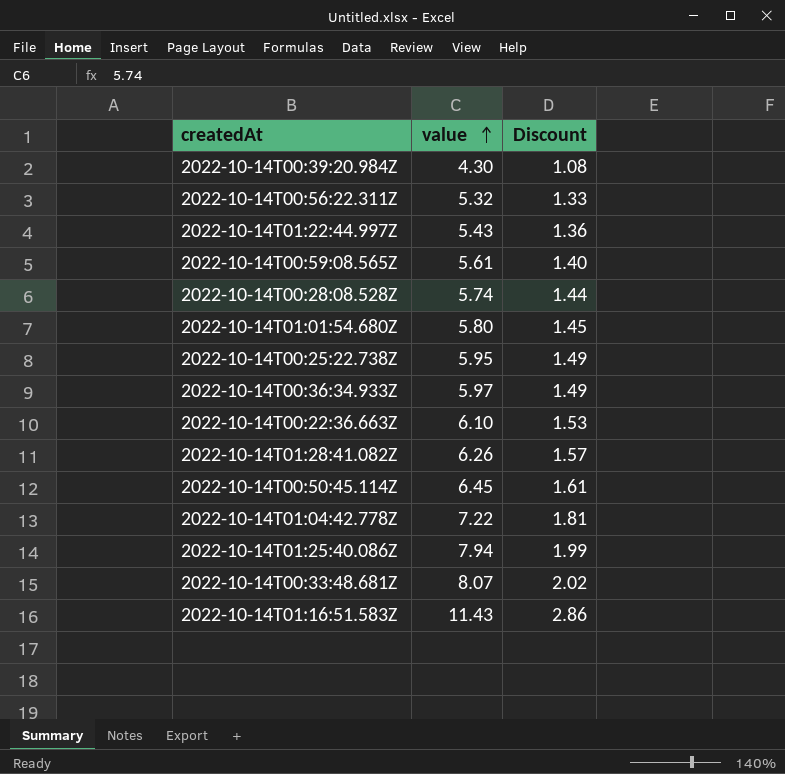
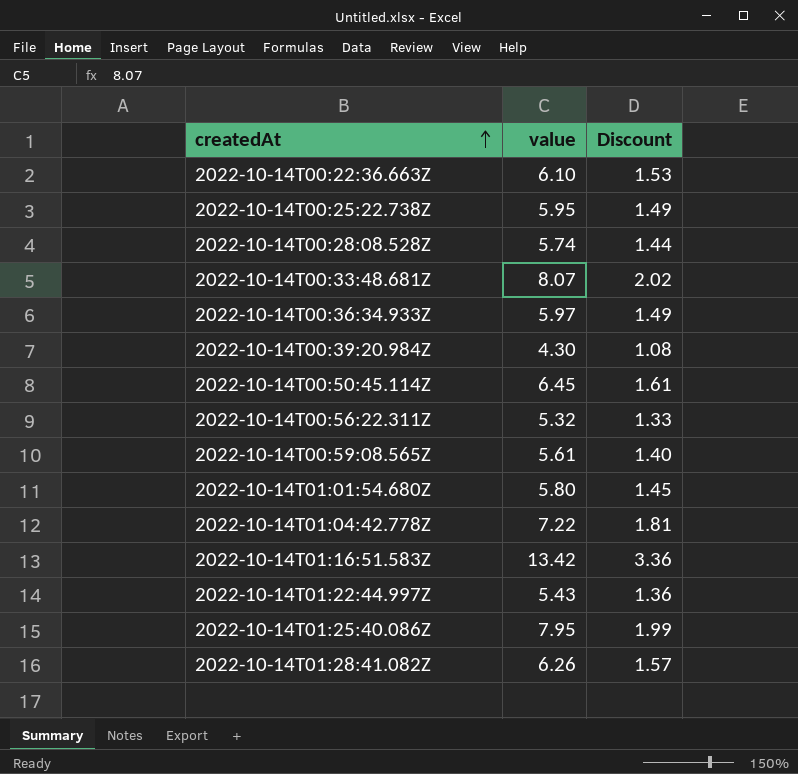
row order: value ascending -> createdAt ascending
2022-10-14T01:16:51.583Z | value: 11.43 -> 13.42
2022-10-14T01:16:51.583Z | Discount: 2.86 -> 3.36
2022-10-14T01:25:40.086Z | value: 7.94 -> 7.95

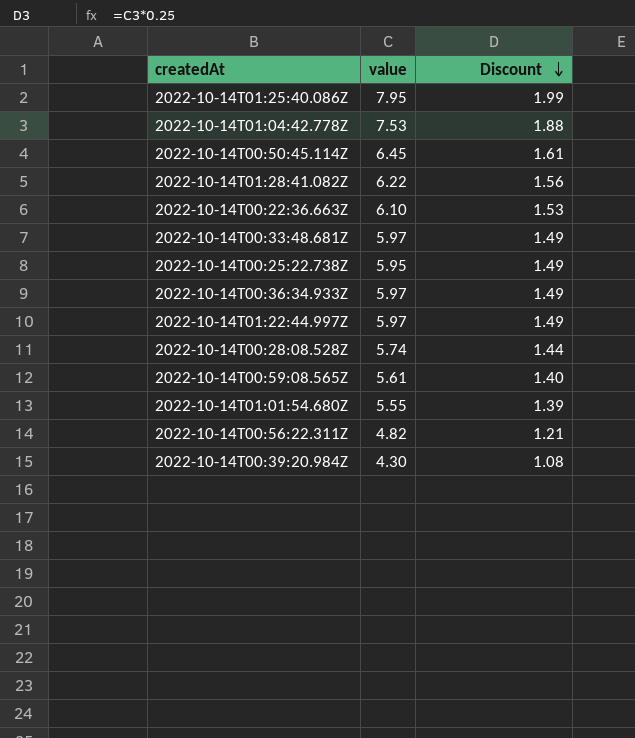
row order: createdAt ascending -> Discount descending
row 2022-10-14T01:16:51.583Z: 13.42 | 3.36 -> none
2022-10-14T01:04:42.778Z | value: 7.22 -> 7.53
2022-10-14T01:04:42.778Z | Discount: 1.81 -> 1.88
2022-10-14T01:28:41.082Z | value: 6.26 -> 6.22
2022-10-14T01:28:41.082Z | Discount: 1.57 -> 1.56
2022-10-14T00:33:48.681Z | value: 8.07 -> 5.97
2022-10-14T00:33:48.681Z | Discount: 2.02 -> 1.49
2022-10-14T01:22:44.997Z | value: 5.43 -> 5.97
2022-10-14T01:22:44.997Z | Discount: 1.36 -> 1.49
2022-10-14T01:01:54.680Z | value: 5.80 -> 5.55
2022-10-14T01:01:54.680Z | Discount: 1.45 -> 1.39
2022-10-14T00:56:22.311Z | value: 5.32 -> 4.82
2022-10-14T00:56:22.311Z | Discount: 1.33 -> 1.21

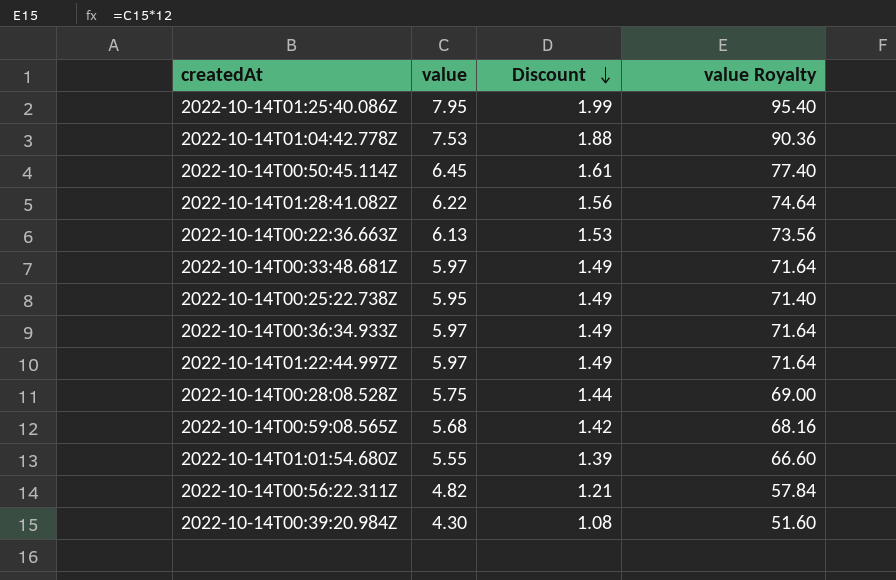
column value Royalty | formula: none -> [value] * 12
2022-10-14T00:22:36.663Z | value: 6.10 -> 6.13
2022-10-14T00:28:08.528Z | value: 5.74 -> 5.75
2022-10-14T00:59:08.565Z | value: 5.61 -> 5.68
2022-10-14T00:59:08.565Z | Discount: 1.40 -> 1.42

